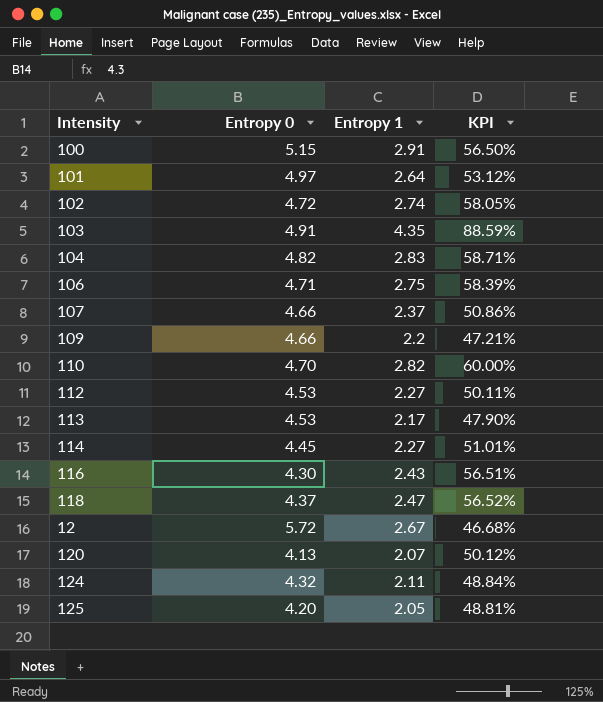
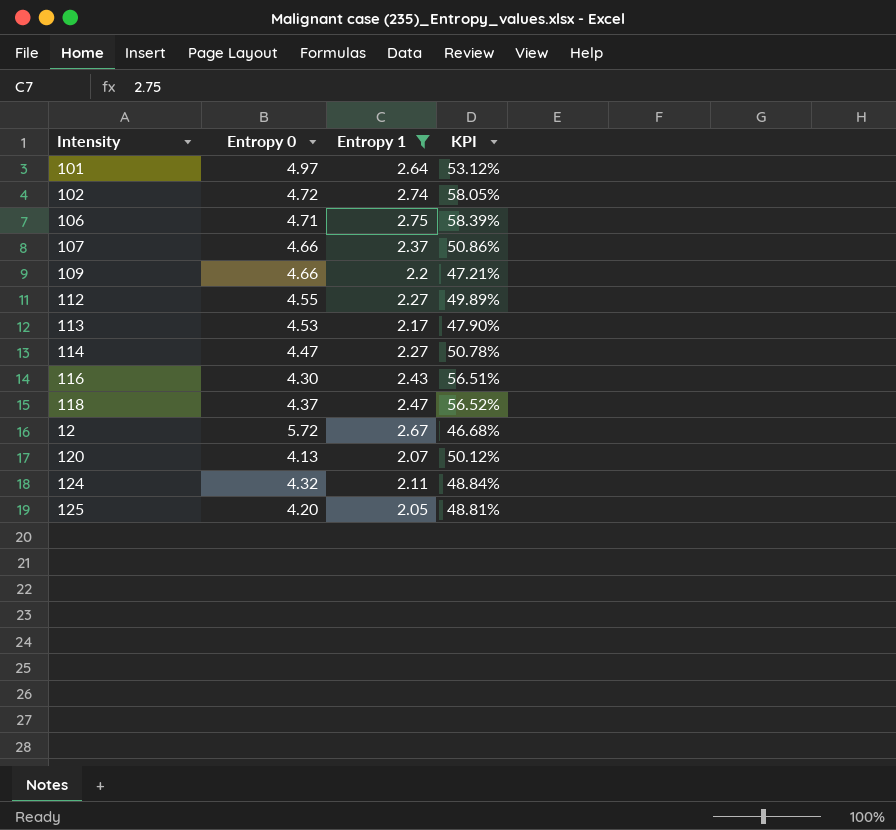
filter: none -> Entropy 1 <= 2.75
112 | Entropy 0: 4.53 -> 4.55
112 | KPI: 50.11% -> 49.89%
114 | Entropy 0: 4.45 -> 4.47
114 | KPI: 51.01% -> 50.78%

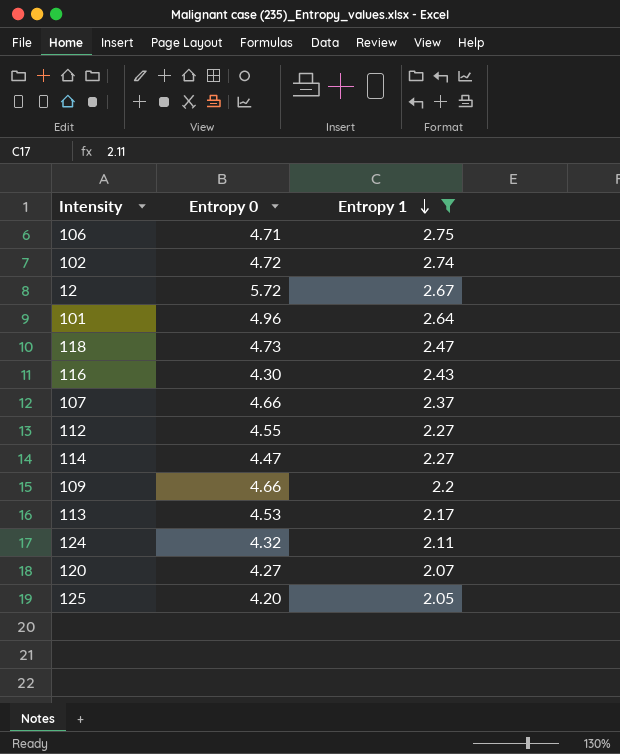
row order: none -> Entropy 1 descending
column KPI | formula: [Entropy 1] / [Entropy 0] -> none
101 | Entropy 0: 4.97 -> 4.96
118 | Entropy 0: 4.37 -> 4.73
120 | Entropy 0: 4.13 -> 4.27

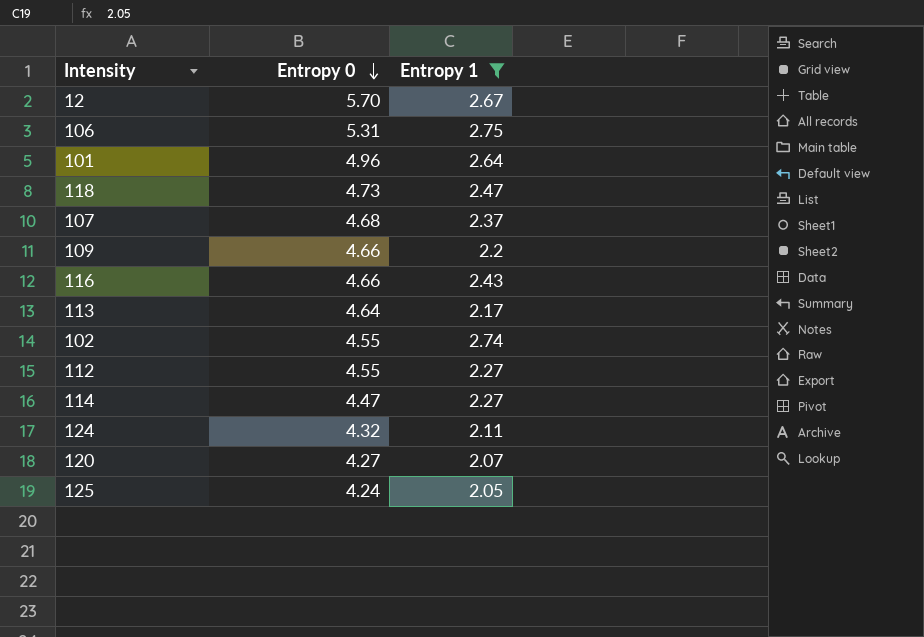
row order: Entropy 1 descending -> Entropy 0 descending
12 | Entropy 0: 5.72 -> 5.70
106 | Entropy 0: 4.71 -> 5.31
107 | Entropy 0: 4.66 -> 4.68
116 | Entropy 0: 4.30 -> 4.66
113 | Entropy 0: 4.53 -> 4.64
102 | Entropy 0: 4.72 -> 4.55
125 | Entropy 0: 4.20 -> 4.24

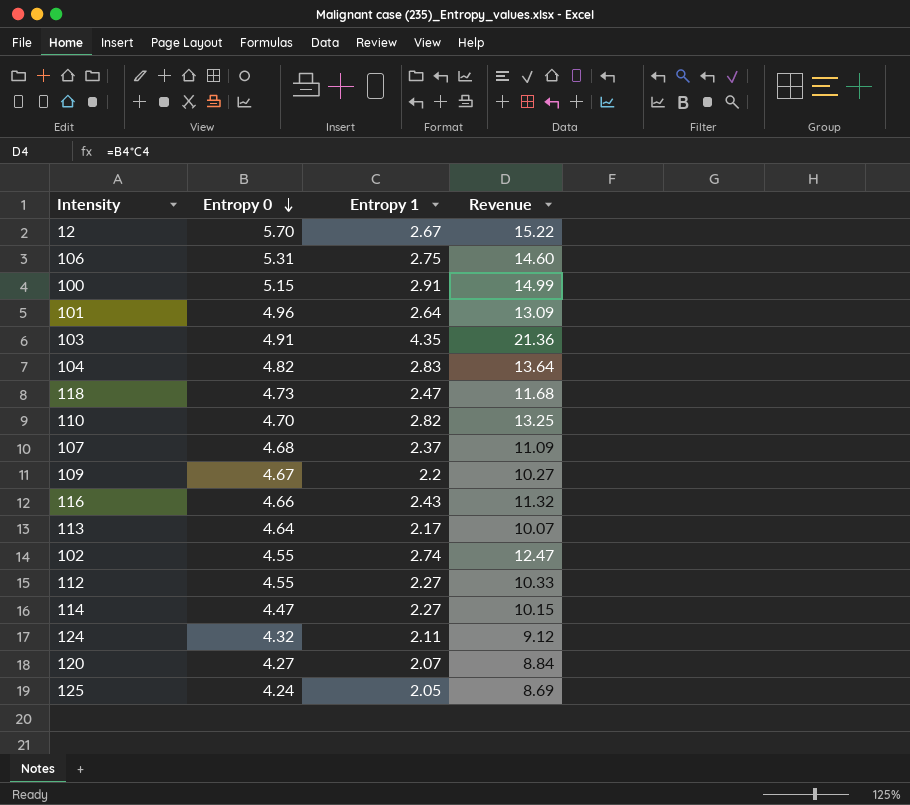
filter: Entropy 1 <= 2.75 -> none
column Revenue | formula: none -> [Entropy 0] * [Entropy 1]
109 | Entropy 0: 4.66 -> 4.67

